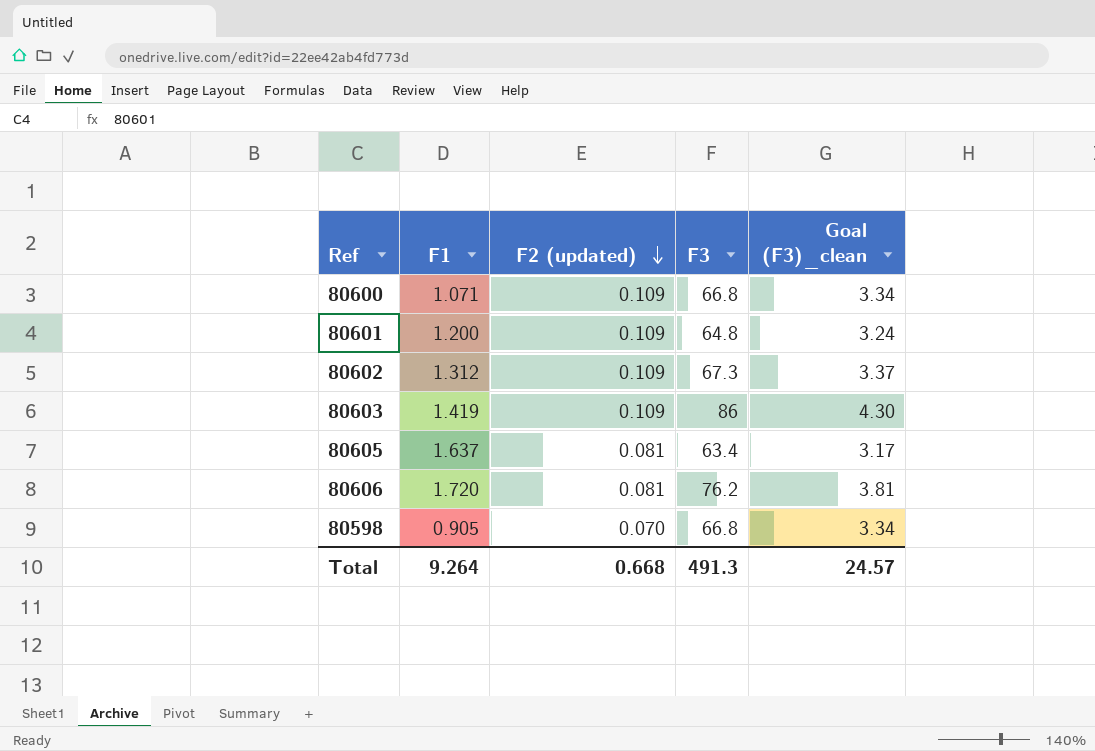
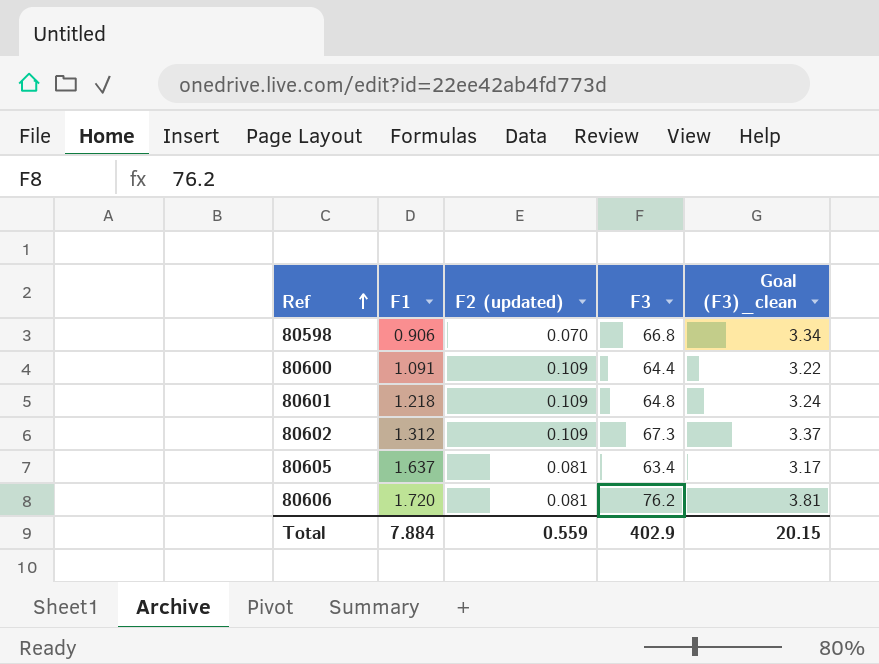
row order: F2 (updated) descending -> Ref ascending
row 80603: 1.419 | 0.109 | 86 | 4.30 -> none
80598 | F1: 0.905 -> 0.906
80600 | F1: 1.071 -> 1.091
80600 | F3: 66.8 -> 64.4
80600 | Goal (F3)_clean: 3.34 -> 3.22
80601 | F1: 1.200 -> 1.218
Total | F1: 9.264 -> 7.884
Total | F2 (updated): 0.668 -> 0.559
Total | F3: 491.3 -> 402.9
Total | Goal (F3)_clean: 24.57 -> 20.15

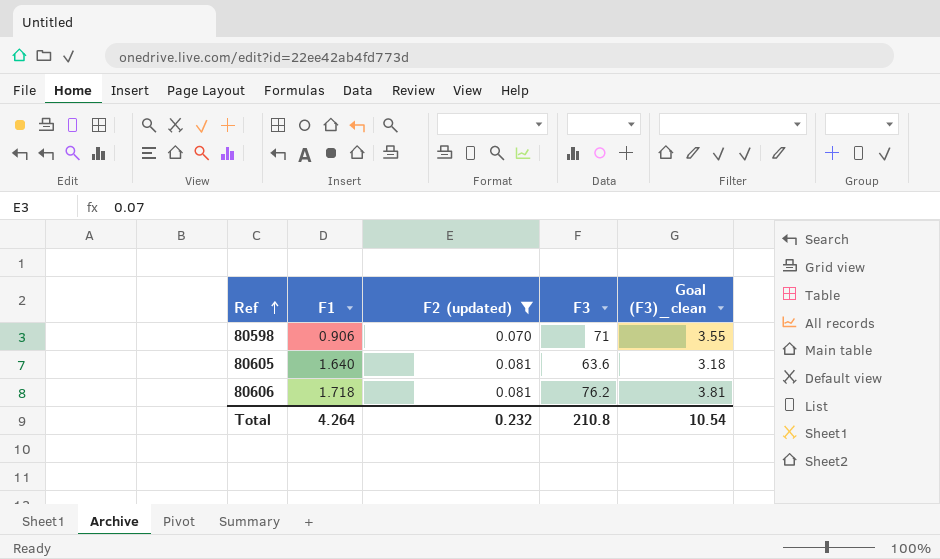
filter: none -> F2 (updated) != 0.109
80598 | F3: 66.8 -> 71
80598 | Goal (F3)_clean: 3.34 -> 3.55
80605 | F1: 1.637 -> 1.640
80605 | F3: 63.4 -> 63.6
80605 | Goal (F3)_clean: 3.17 -> 3.18
80606 | F1: 1.720 -> 1.718
Total | F1: 7.884 -> 4.264
Total | F2 (updated): 0.559 -> 0.232
Total | F3: 402.9 -> 210.8
Total | Goal (F3)_clean: 20.15 -> 10.54

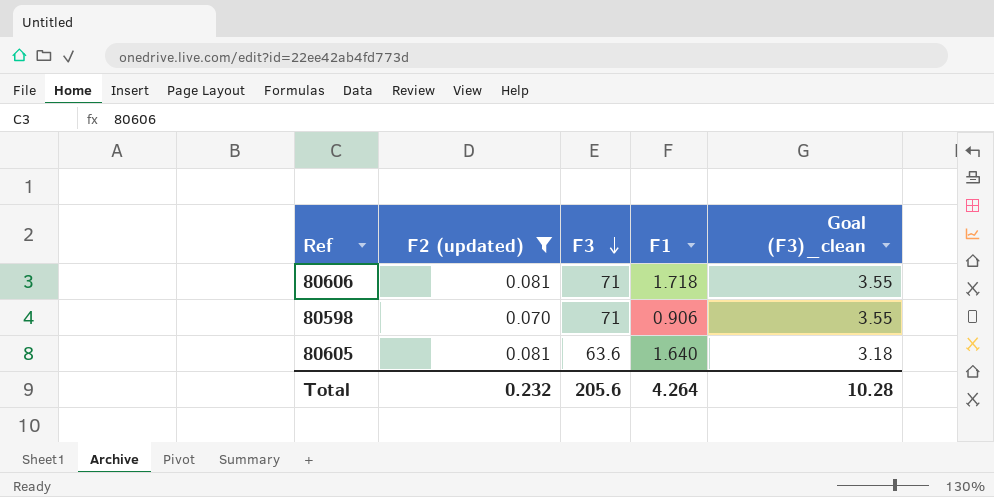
row order: Ref ascending -> F3 descending
column F1 | position: 2 -> 4
80606 | F3: 76.2 -> 71
80606 | Goal (F3)_clean: 3.81 -> 3.55
Total | F3: 210.8 -> 205.6
Total | Goal (F3)_clean: 10.54 -> 10.28

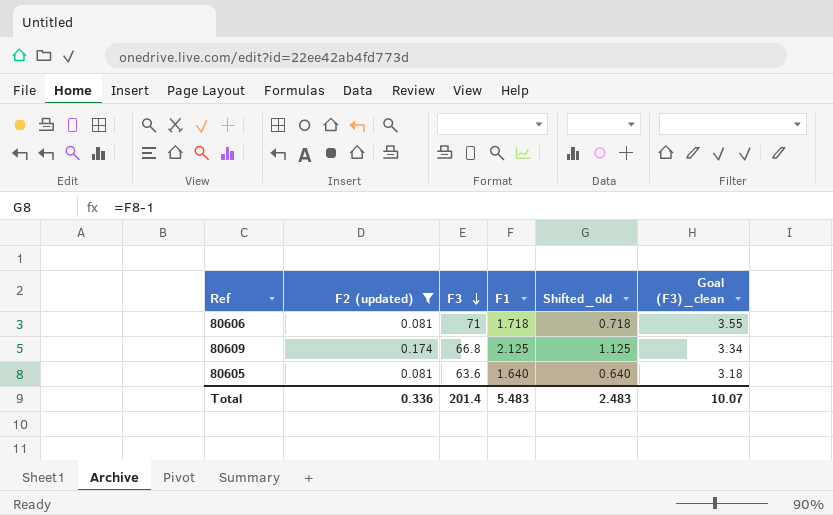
column Shifted_old | formula: none -> [F1] - 1
row 80598: 0.070 | 71 | 0.906 | 3.55 -> none
row 80609: none -> 0.174 | 66.8 | 2.125 | 1.125 | 3.34
Total | F2 (updated): 0.232 -> 0.336
Total | F3: 205.6 -> 201.4
Total | F1: 4.264 -> 5.483
Total | Goal (F3)_clean: 10.28 -> 10.07

